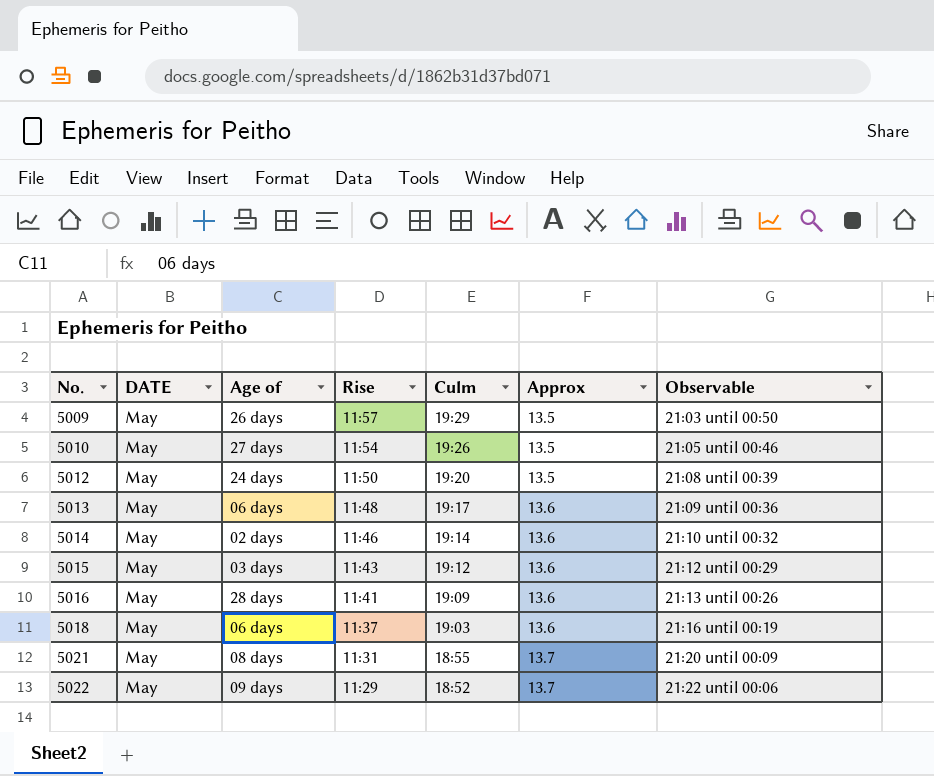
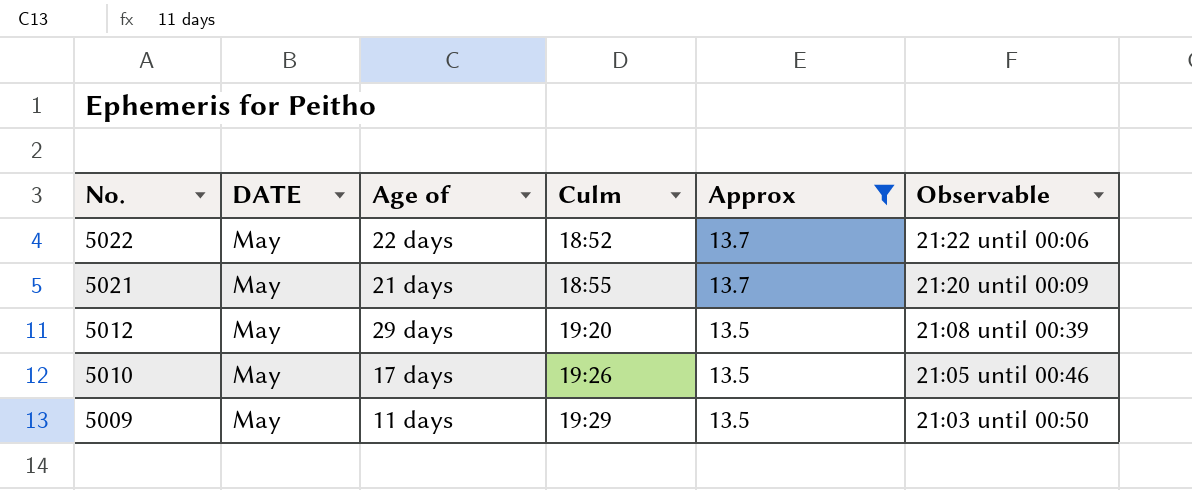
filter: none -> Approx != 13.6
row order: No. ascending -> No. descending
column Rise | position: 4 -> none
5022 | Age of: 09 days -> 22 days
5021 | Age of: 08 days -> 21 days
5012 | Age of: 24 days -> 29 days
5010 | Age of: 27 days -> 17 days
5009 | Age of: 26 days -> 11 days

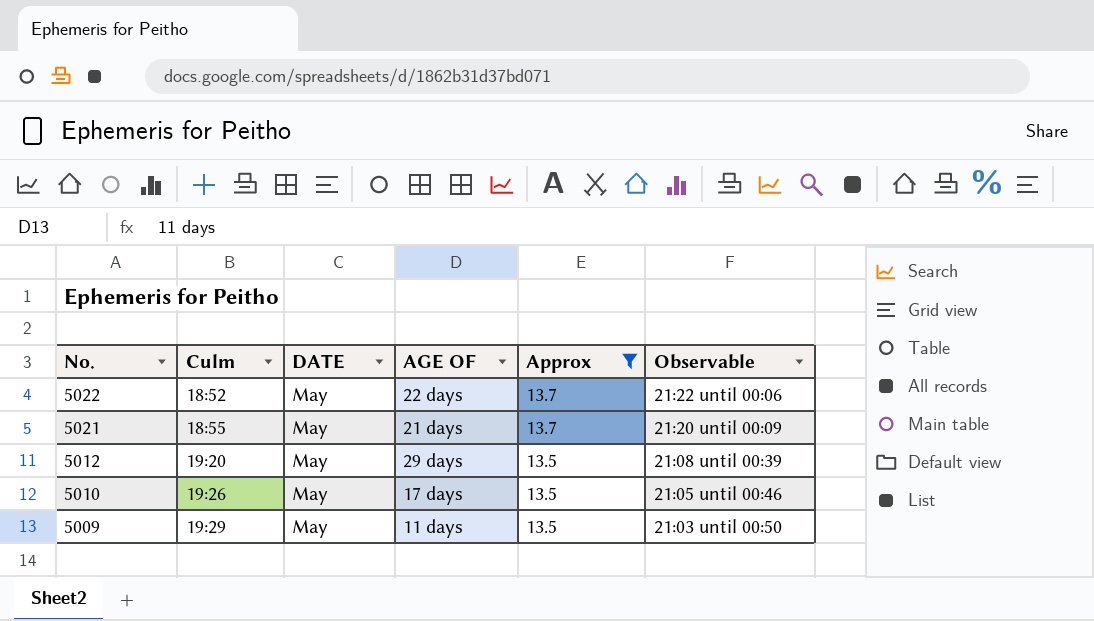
column Culm | position: 4 -> 2
column name: Age of -> AGE OF

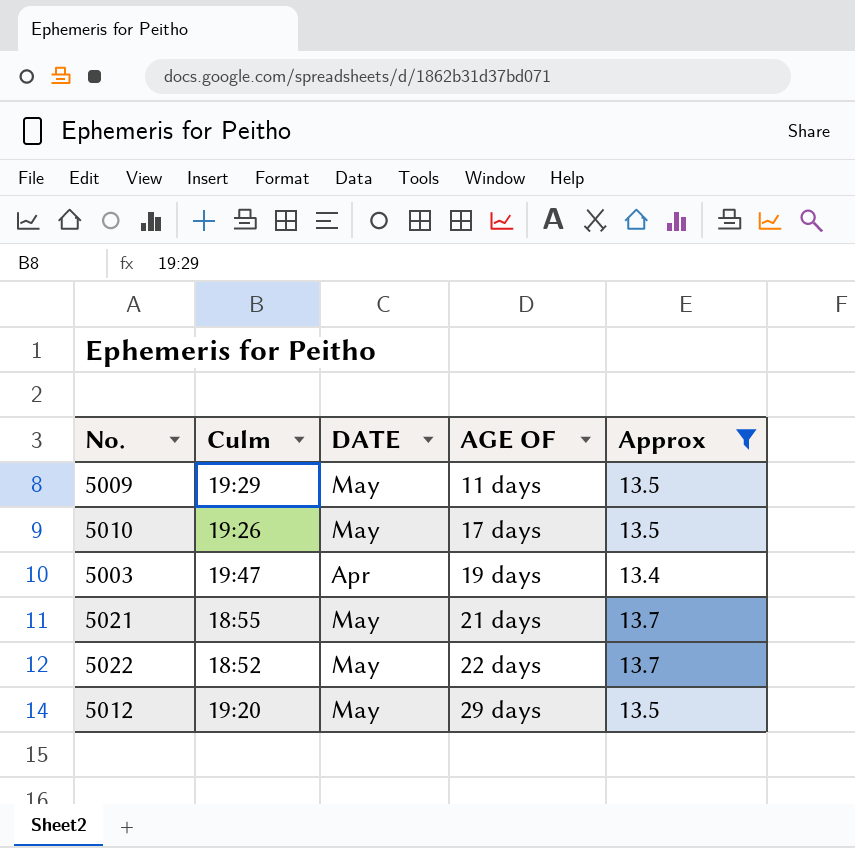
row order: No. descending -> AGE OF ascending
column Observable | position: 6 -> none
row 5003: none -> 19:47 | Apr | 19 days | 13.4

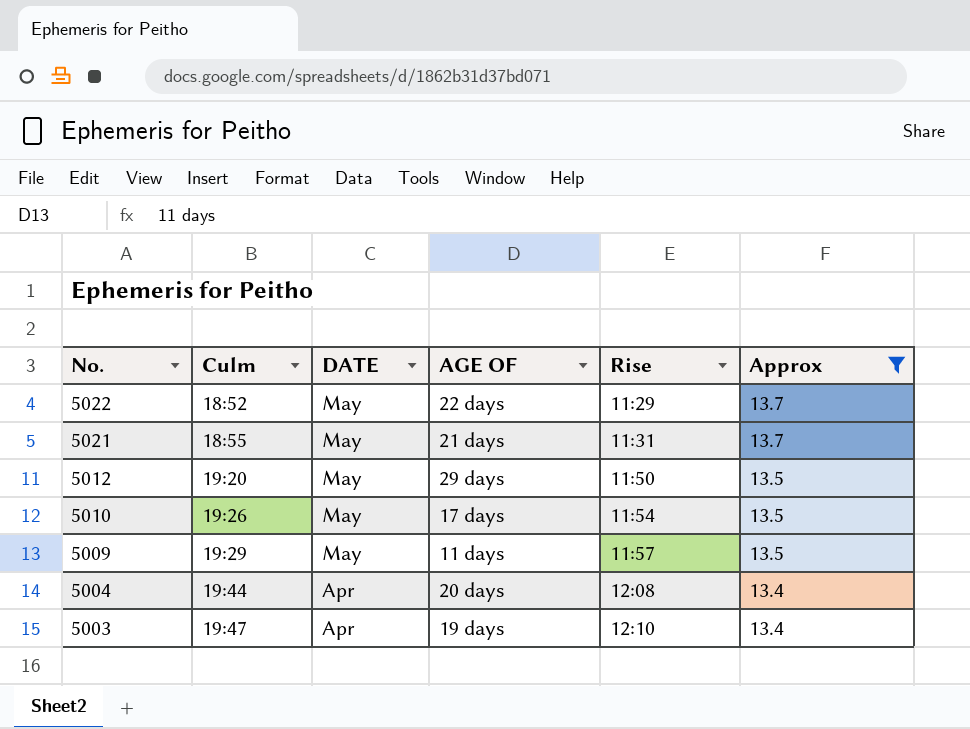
row order: AGE OF ascending -> No. descending
column Rise | position: none -> 5
row 5004: none -> 19:44 | Apr | 20 days | 12:08 | 13.4

